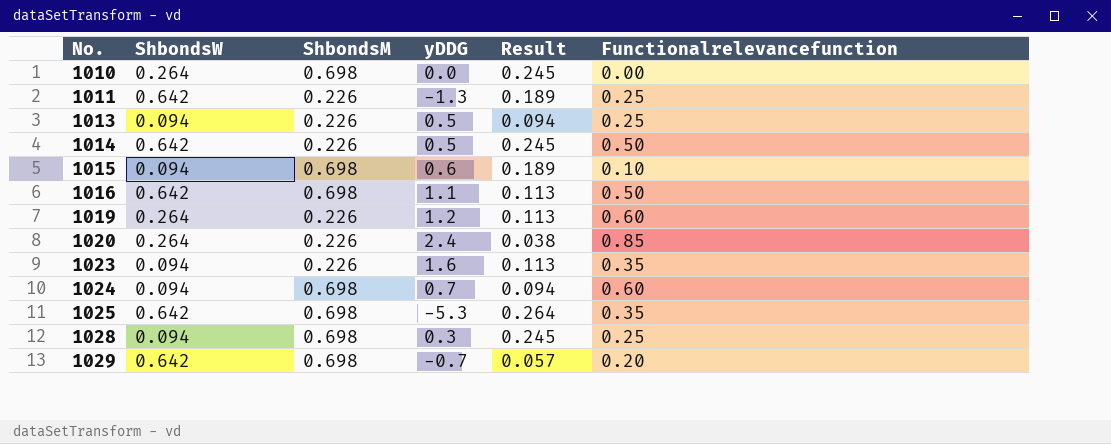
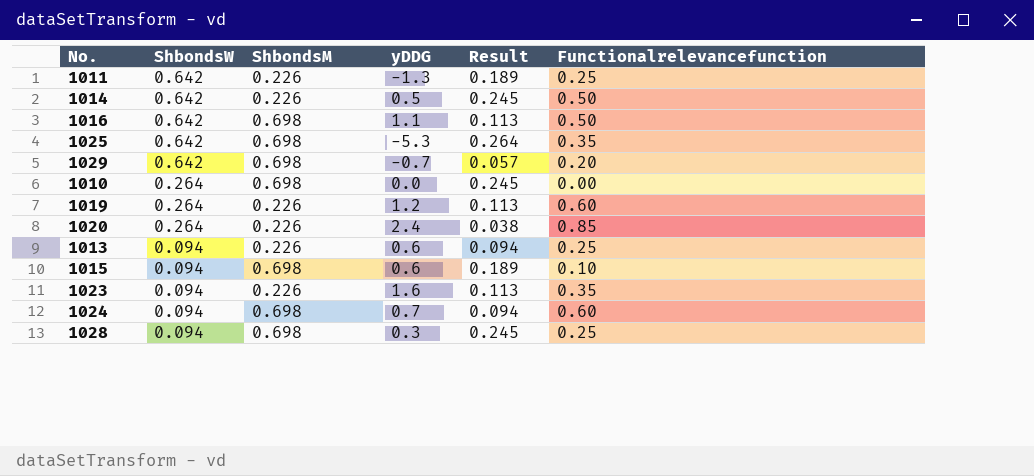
row order: No. ascending -> ShbondsW descending
1013 | yDDG: 0.5 -> 0.6

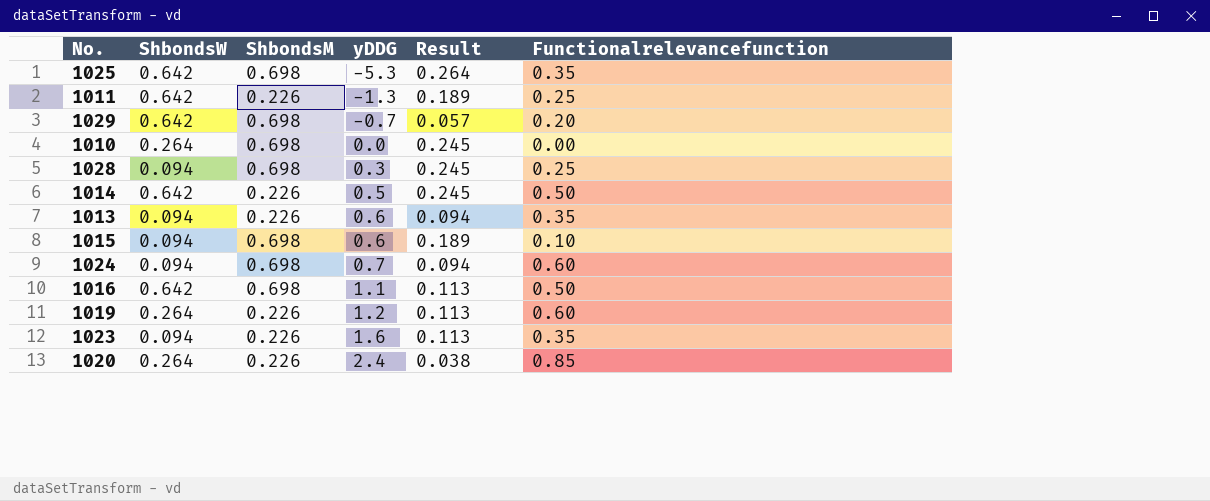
row order: ShbondsW descending -> yDDG ascending
1013 | Functionalrelevancefunction: 0.25 -> 0.35

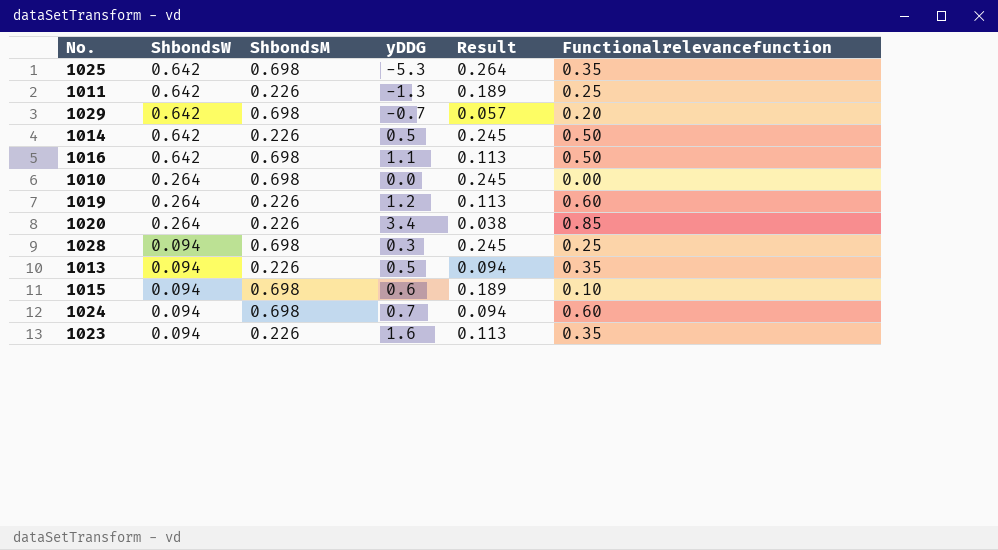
row order: yDDG ascending -> ShbondsW descending
1020 | yDDG: 2.4 -> 3.4
1013 | yDDG: 0.6 -> 0.5

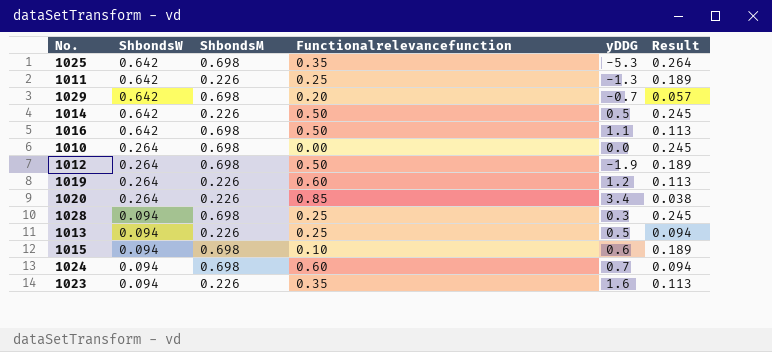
column Functionalrelevancefunction | position: 6 -> 4
row 1012: none -> 0.264 | 0.698 | 0.50 | -1.9 | 0.189
1013 | Functionalrelevancefunction: 0.35 -> 0.25

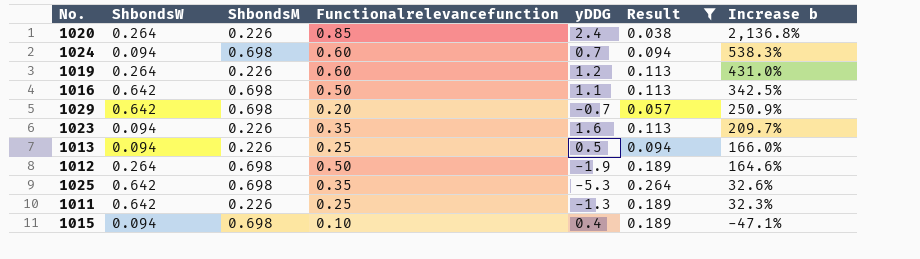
filter: none -> Result != 0.245
row order: ShbondsW descending -> Increase b descending
column Increase b | formula: none -> ([Functionalrelevancefunction] - [Result]) / [Result]
1020 | yDDG: 3.4 -> 2.4
1015 | yDDG: 0.6 -> 0.4

